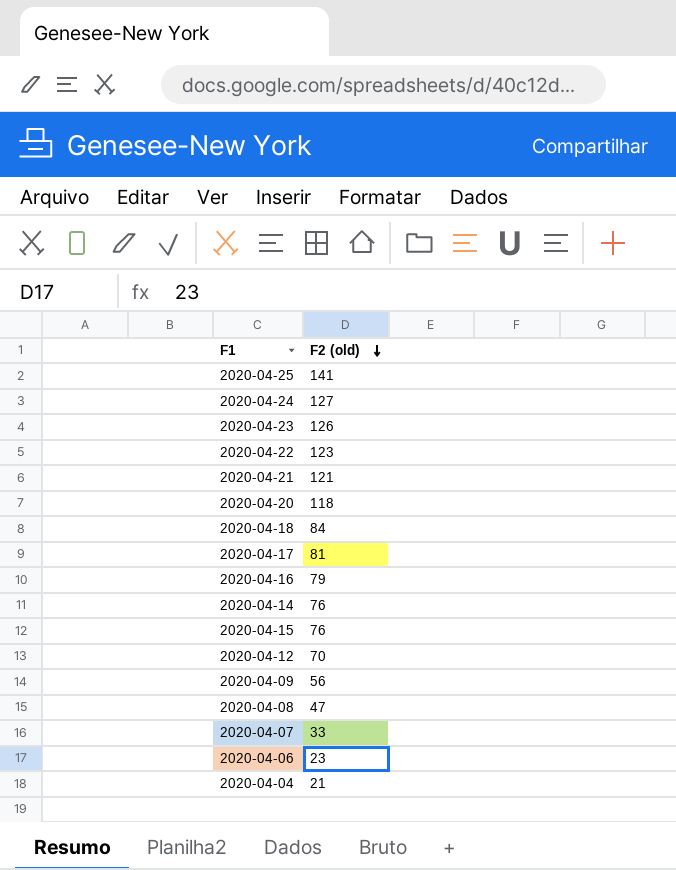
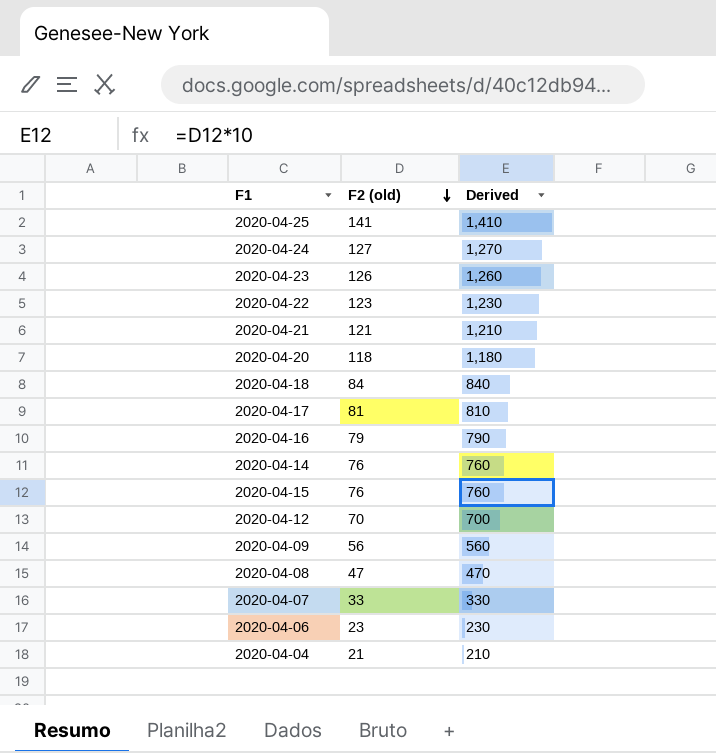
column Derived | formula: none -> [F2 (old)] * 10

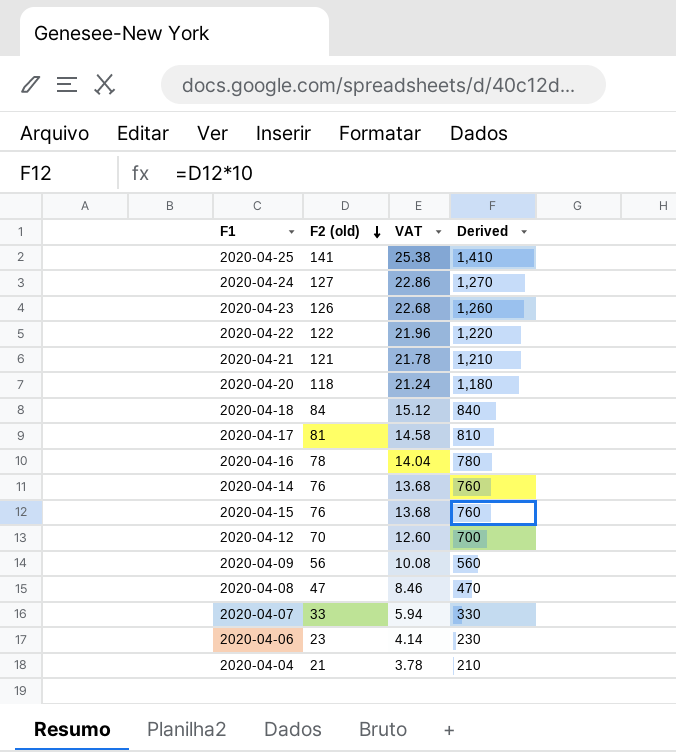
column VAT | formula: none -> [F2 (old)] * 0.18
2020-04-22 | F2 (old): 123 -> 122
2020-04-22 | Derived: 1,230 -> 1,220
2020-04-16 | F2 (old): 79 -> 78
2020-04-16 | Derived: 790 -> 780

